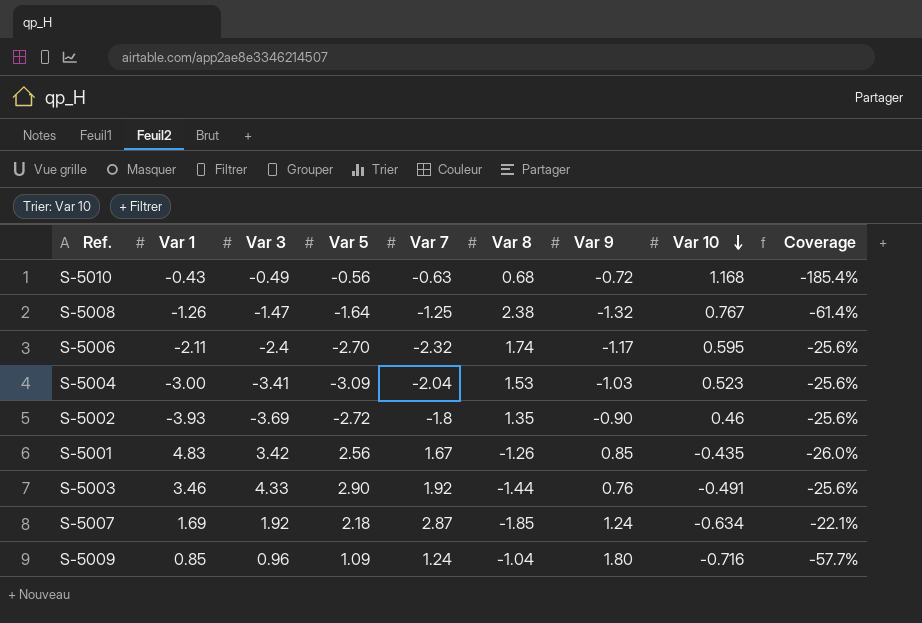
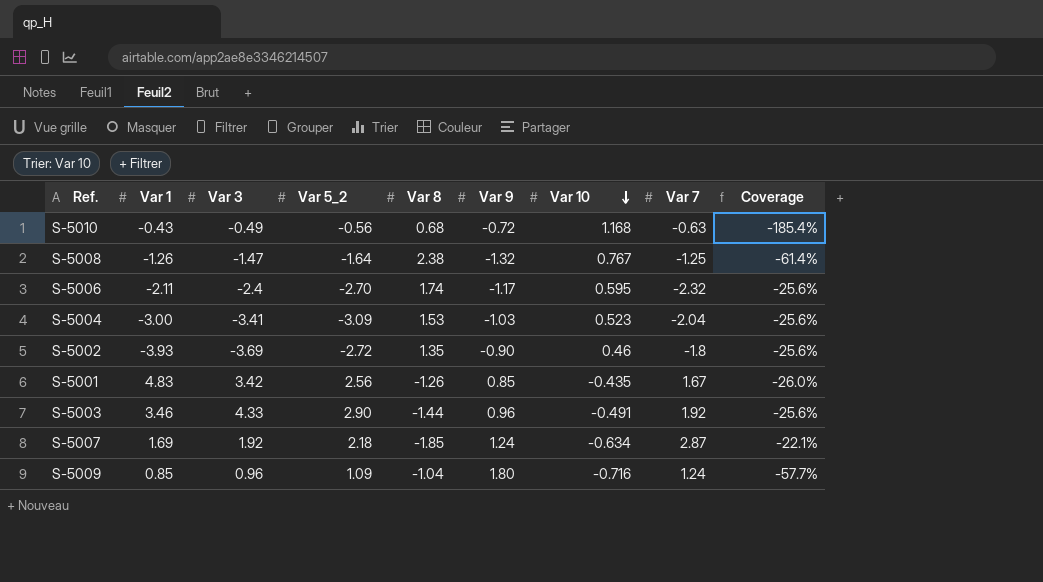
column name: Var 5 -> Var 5_2
column Var 7 | position: 5 -> 8
S-5003 | Var 9: 0.76 -> 0.96

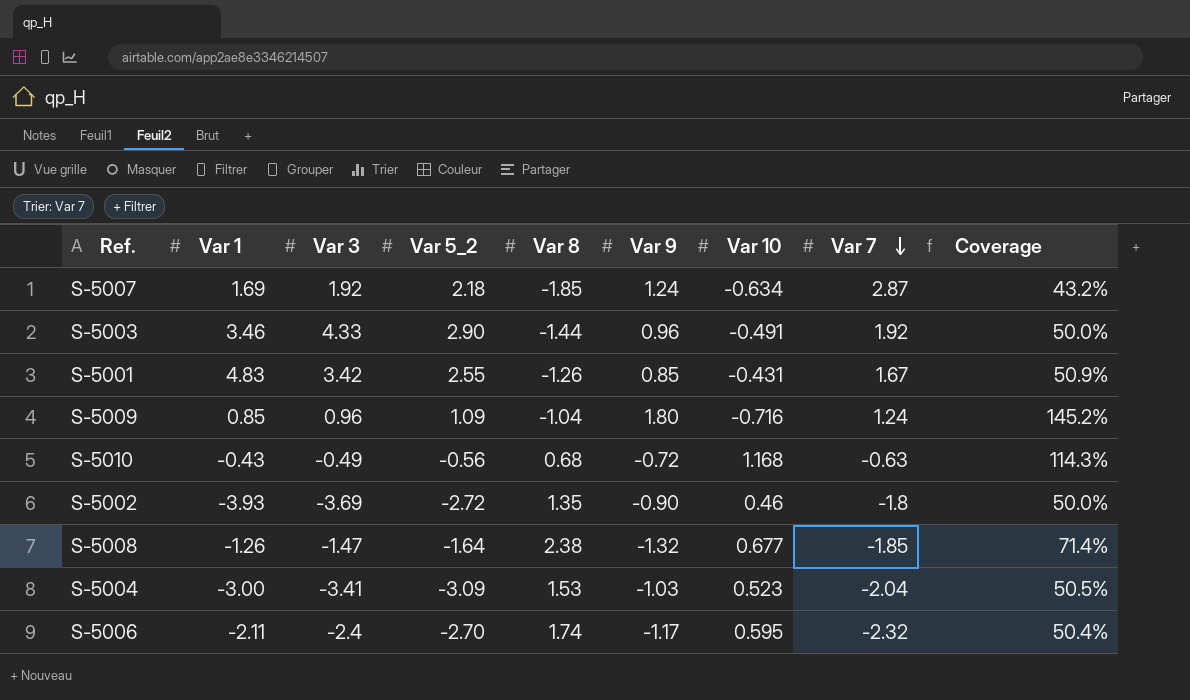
row order: Var 10 descending -> Var 7 descending
column Coverage | formula: [Var 10] / [Var 7] -> [Var 9] / [Var 7]
S-5001 | Var 5_2: 2.56 -> 2.55
S-5001 | Var 10: -0.435 -> -0.431
S-5008 | Var 10: 0.767 -> 0.677
S-5008 | Var 7: -1.25 -> -1.85

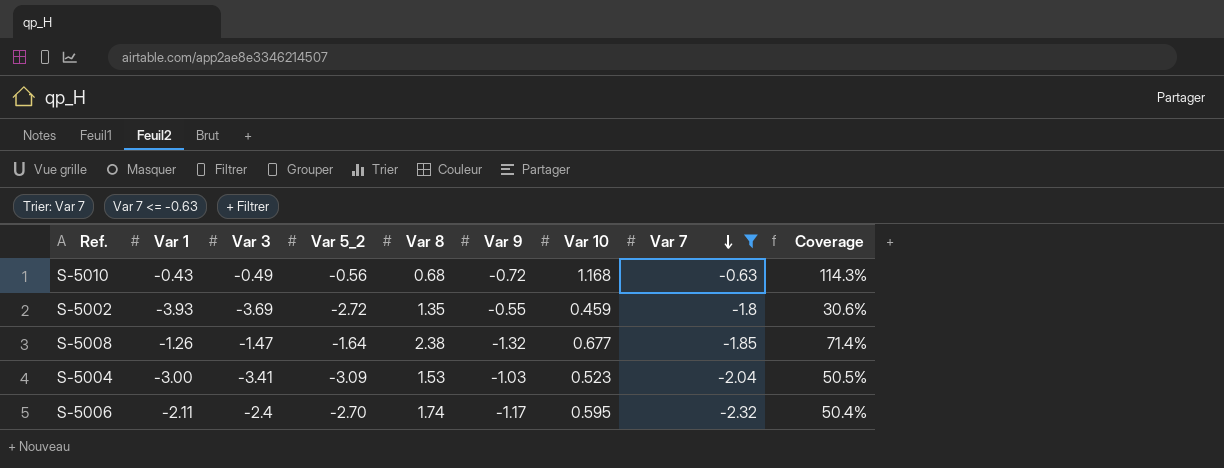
filter: none -> Var 7 <= -0.63
S-5002 | Var 9: -0.90 -> -0.55
S-5002 | Var 10: 0.46 -> 0.459
S-5002 | Coverage: 50.0% -> 30.6%

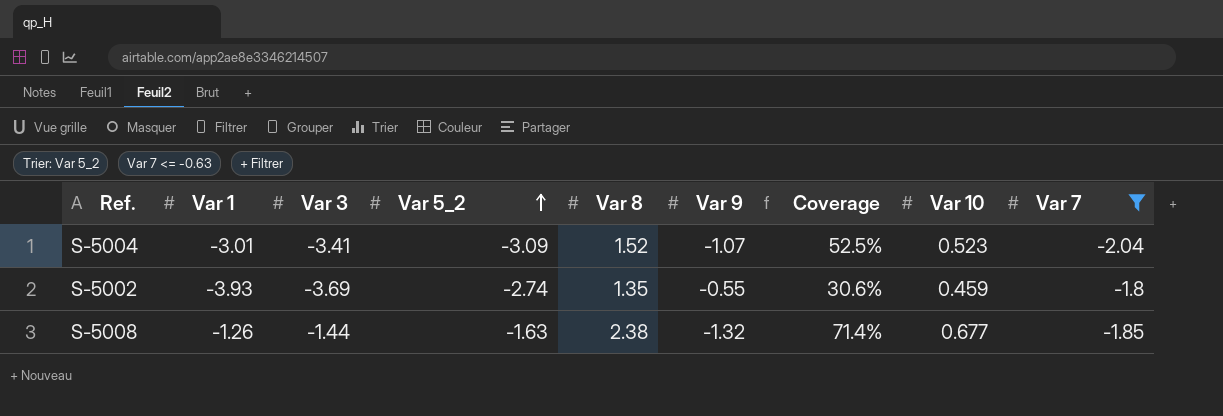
row order: Var 7 descending -> Var 5_2 ascending
column Coverage | position: 9 -> 7
row S-5010: -0.43 | -0.49 | -0.56 | 0.68 | -0.72 | 1.168 | -0.63 | 114.3% -> none
row S-5006: -2.11 | -2.4 | -2.70 | 1.74 | -1.17 | 0.595 | -2.32 | 50.4% -> none
S-5004 | Var 1: -3.00 -> -3.01
S-5004 | Var 8: 1.53 -> 1.52
S-5004 | Var 9: -1.03 -> -1.07
S-5004 | Coverage: 50.5% -> 52.5%
S-5002 | Var 5_2: -2.72 -> -2.74
S-5008 | Var 3: -1.47 -> -1.44
S-5008 | Var 5_2: -1.64 -> -1.63

